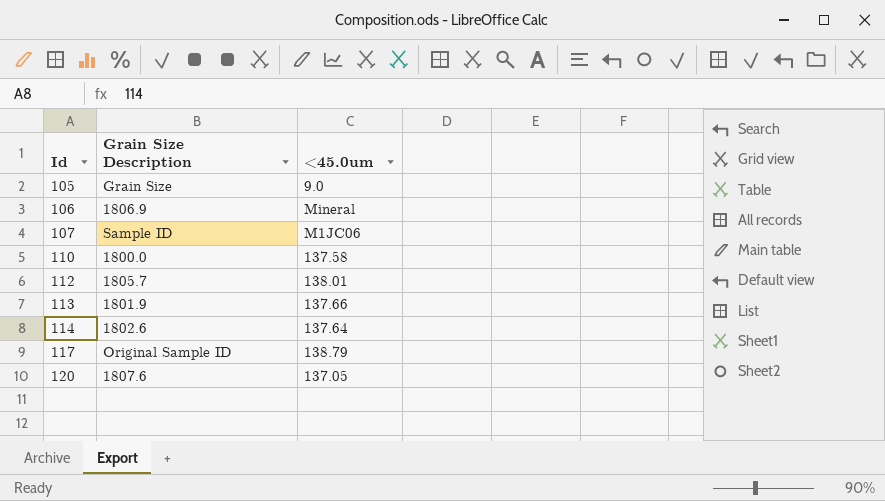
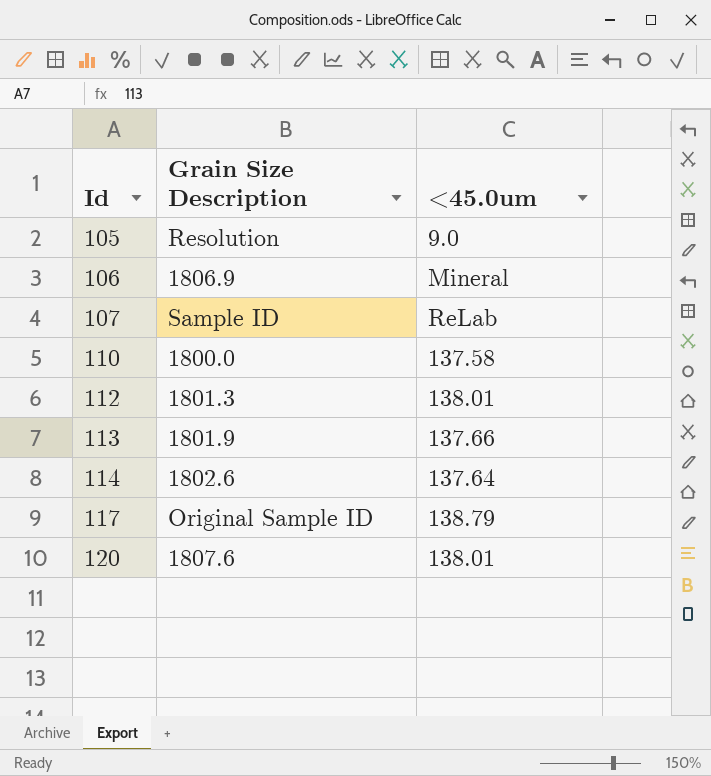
105 | Grain Size Description: Grain Size -> Resolution
107 | <45.0um: M1JC06 -> ReLab
112 | Grain Size Description: 1805.7 -> 1801.3
120 | <45.0um: 137.05 -> 138.01

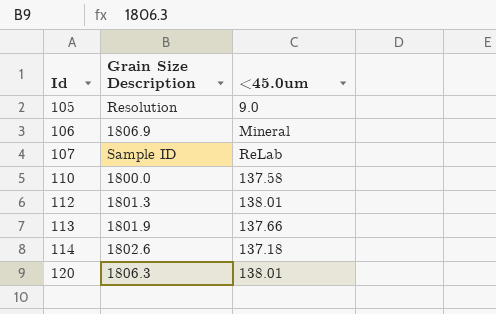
row 117: Original Sample ID | 138.79 -> none
114 | <45.0um: 137.64 -> 137.18
120 | Grain Size Description: 1807.6 -> 1806.3

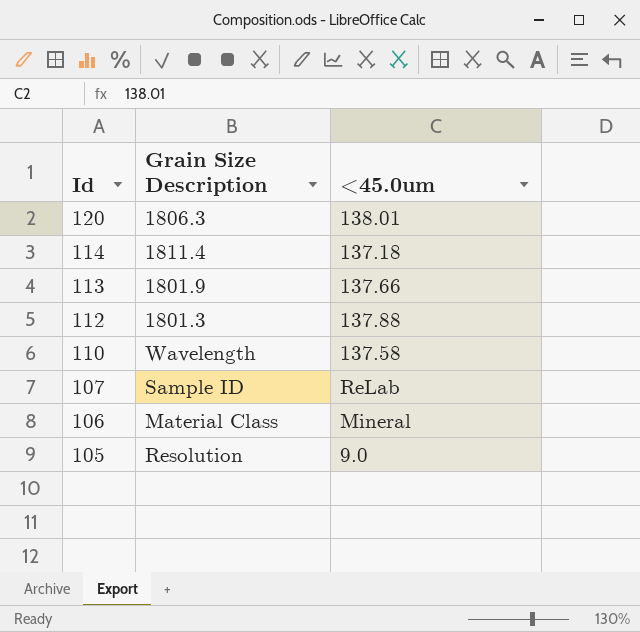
row order: Id ascending -> Id descending
114 | Grain Size Description: 1802.6 -> 1811.4
112 | <45.0um: 138.01 -> 137.88
110 | Grain Size Description: 1800.0 -> Wavelength
106 | Grain Size Description: 1806.9 -> Material Class

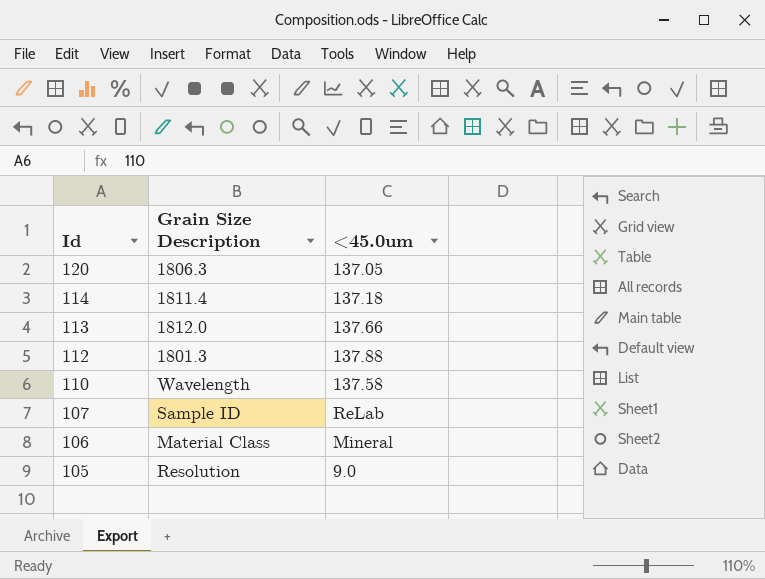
120 | <45.0um: 138.01 -> 137.05
113 | Grain Size Description: 1801.9 -> 1812.0

